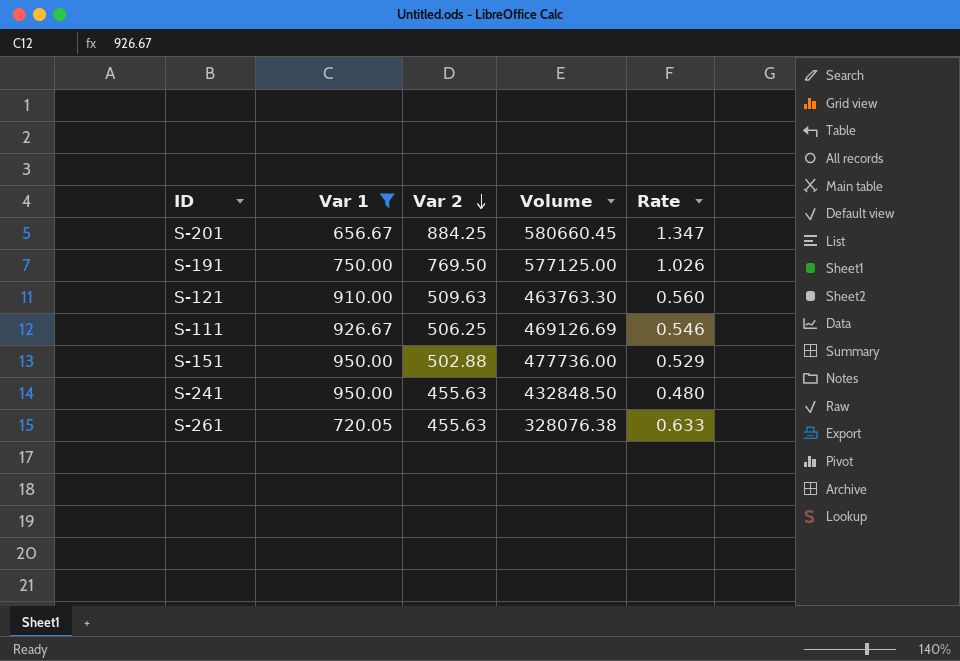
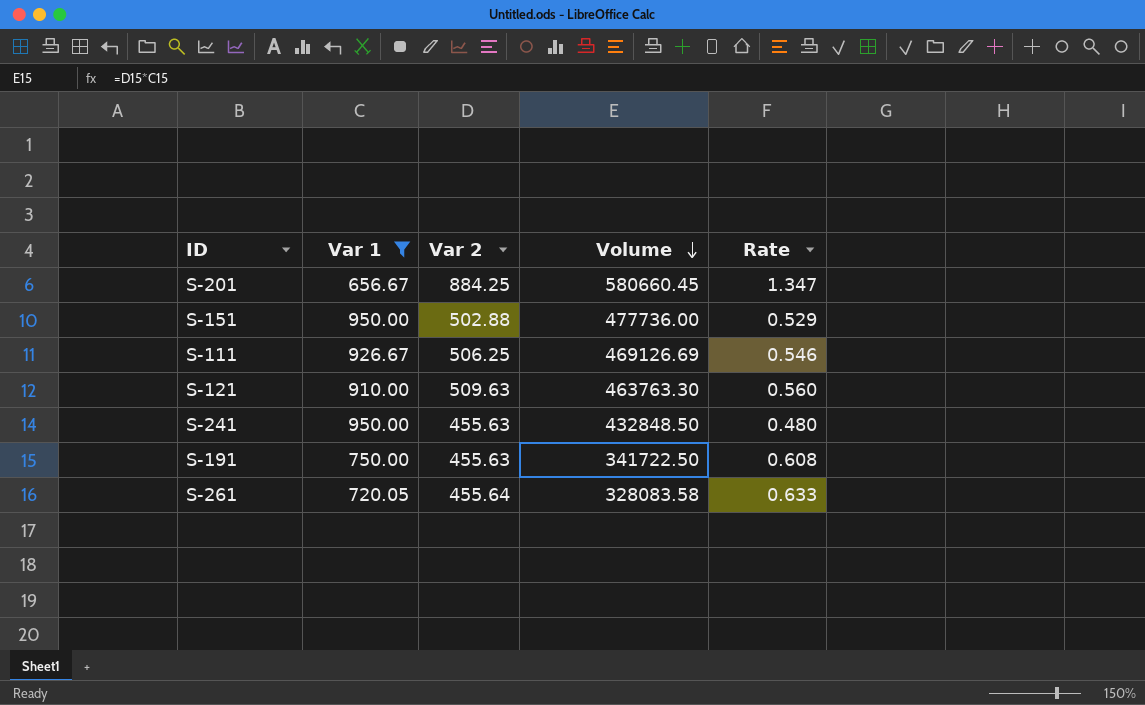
row order: Var 2 descending -> Volume descending
S-191 | Var 2: 769.50 -> 455.63
S-191 | Volume: 577125.00 -> 341722.50
S-191 | Rate: 1.026 -> 0.608
S-261 | Var 2: 455.63 -> 455.64
S-261 | Volume: 328076.38 -> 328083.58

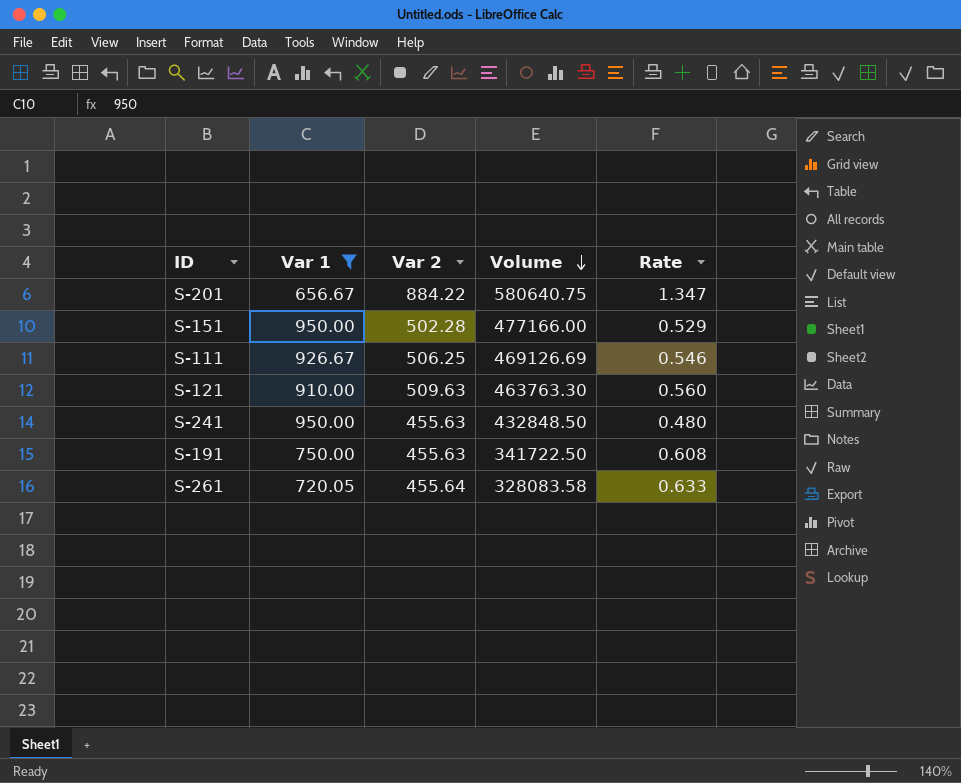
S-201 | Var 2: 884.25 -> 884.22
S-201 | Volume: 580660.45 -> 580640.75
S-151 | Var 2: 502.88 -> 502.28
S-151 | Volume: 477736.00 -> 477166.00

